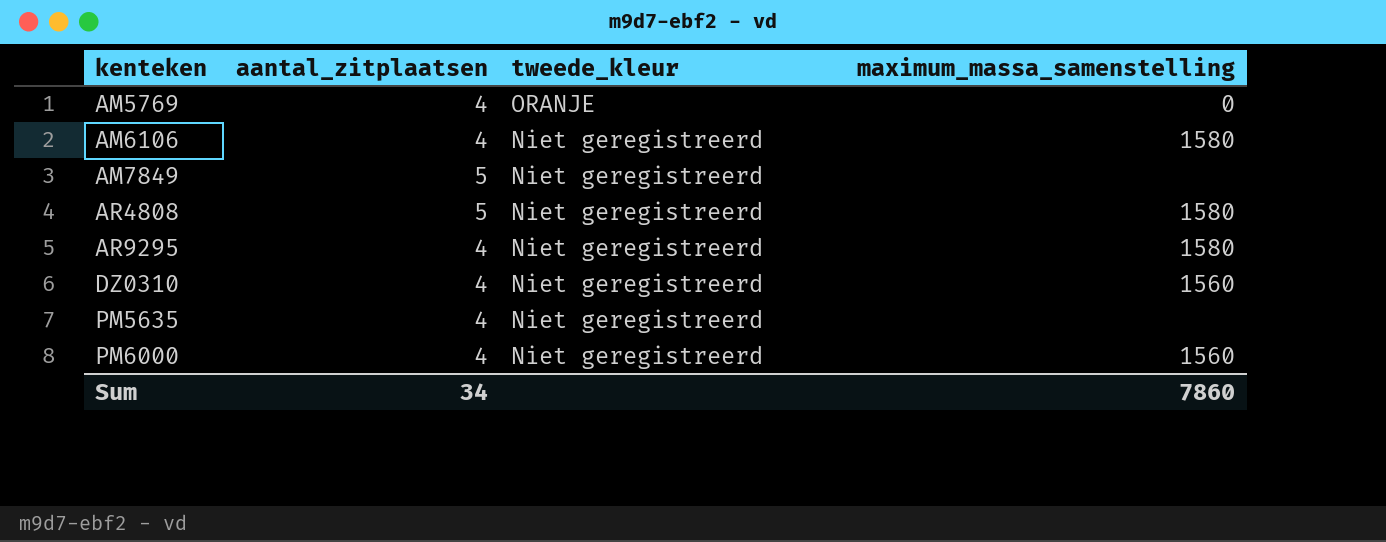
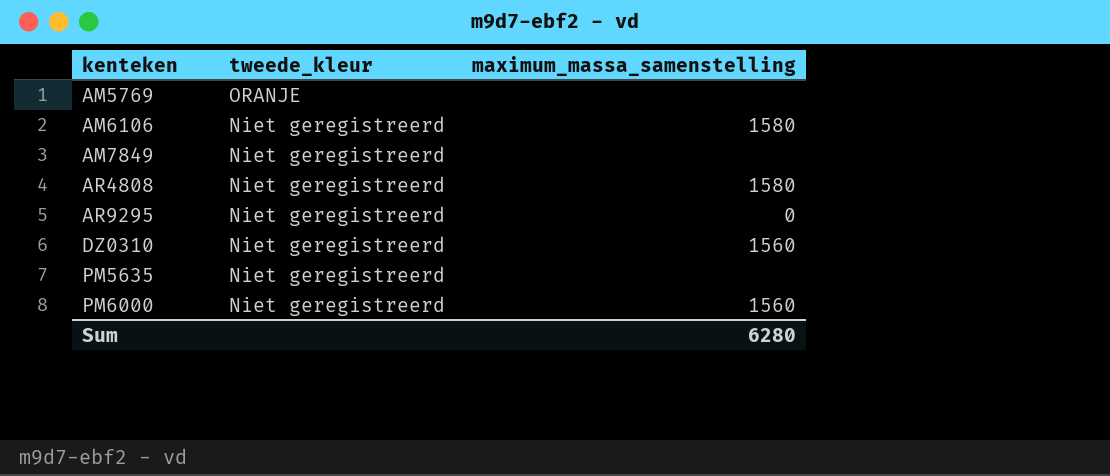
column aantal_zitplaatsen | position: 2 -> none
AM5769 | maximum_massa_samenstelling: 0 -> none
AR9295 | maximum_massa_samenstelling: 1580 -> 0
Sum | maximum_massa_samenstelling: 7860 -> 6280

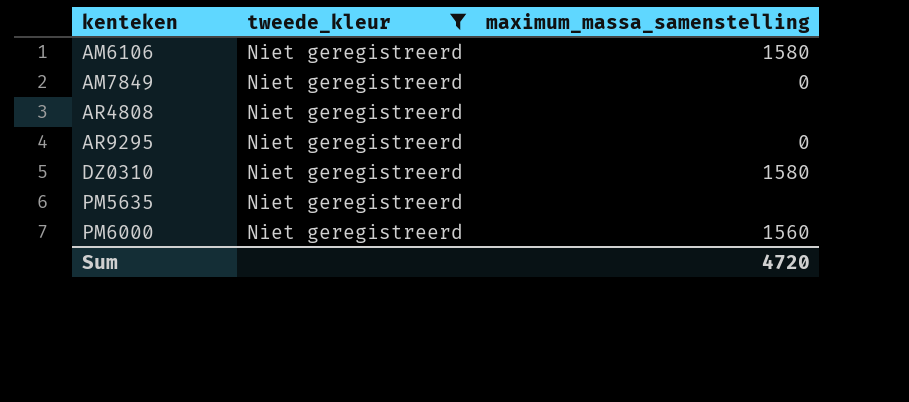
filter: none -> tweede_kleur = Niet geregistreerd
AM7849 | maximum_massa_samenstelling: none -> 0
AR4808 | maximum_massa_samenstelling: 1580 -> none
DZ0310 | maximum_massa_samenstelling: 1560 -> 1580
Sum | maximum_massa_samenstelling: 6280 -> 4720

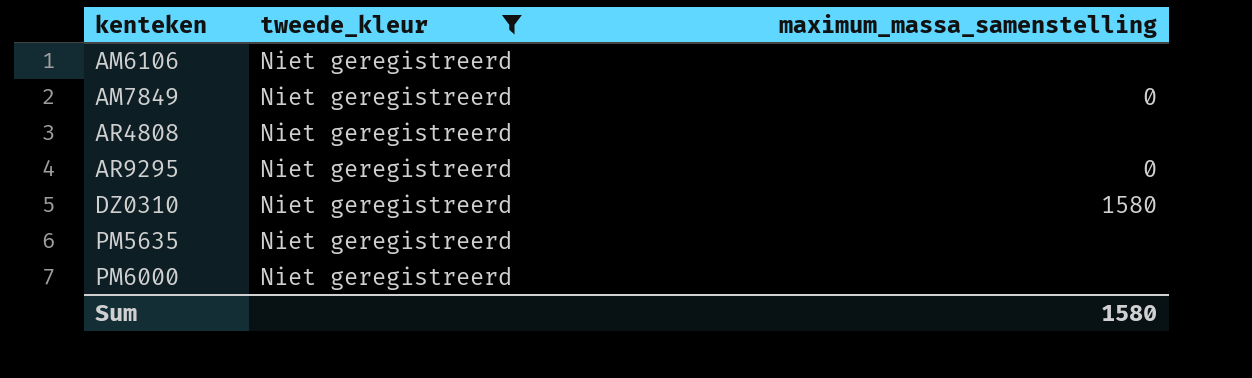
AM6106 | maximum_massa_samenstelling: 1580 -> none
PM6000 | maximum_massa_samenstelling: 1560 -> none
Sum | maximum_massa_samenstelling: 4720 -> 1580

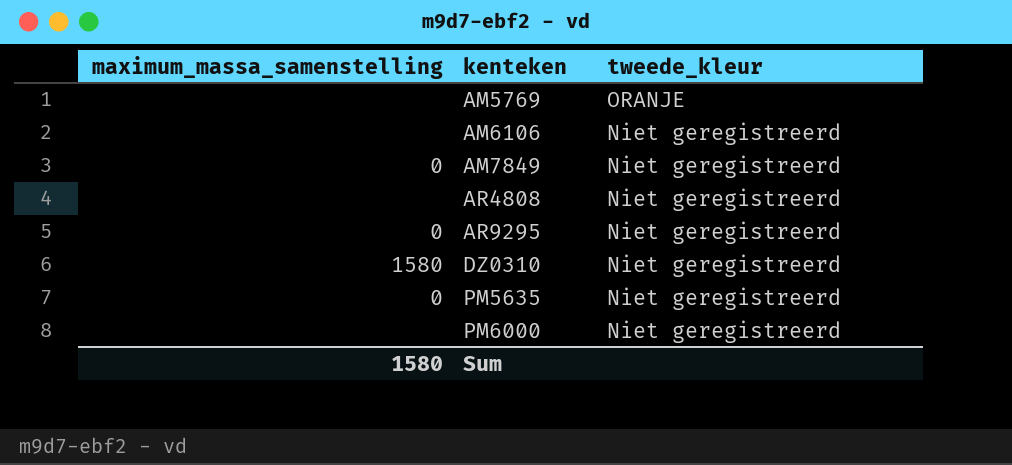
filter: tweede_kleur = Niet geregistreerd -> none
column maximum_massa_samenstelling | position: 3 -> 1
PM5635 | maximum_massa_samenstelling: none -> 0

